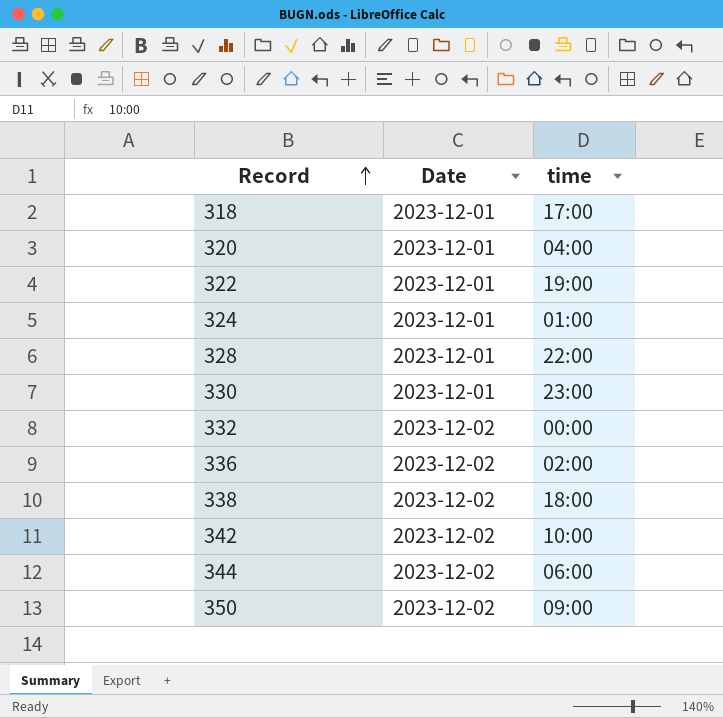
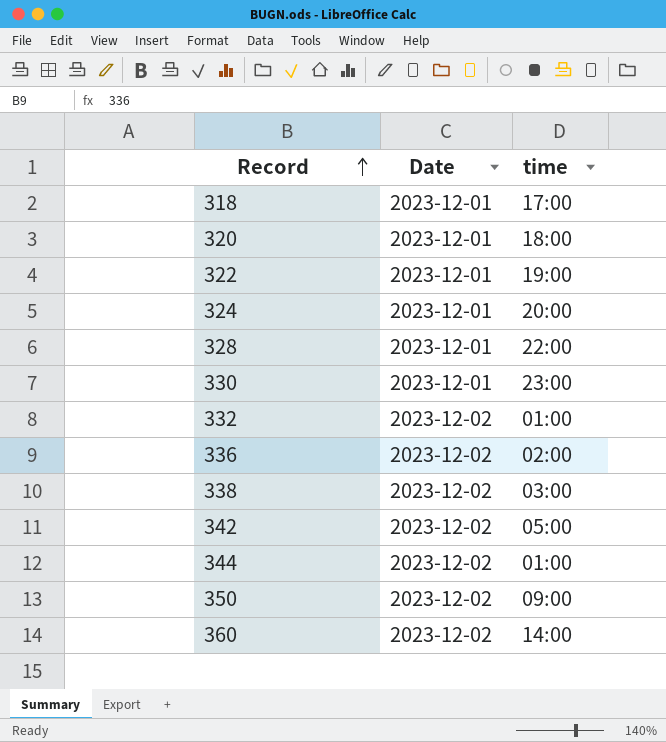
320 | time: 04:00 -> 18:00
324 | time: 01:00 -> 20:00
332 | time: 00:00 -> 01:00
338 | time: 18:00 -> 03:00
342 | time: 10:00 -> 05:00
344 | time: 06:00 -> 01:00
row 360: none -> 2023-12-02 | 14:00

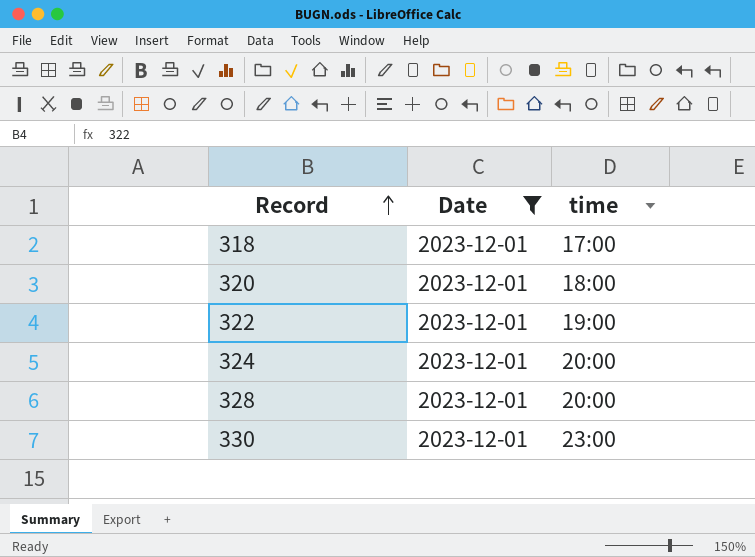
filter: none -> Date = 2023-12-01
328 | time: 22:00 -> 20:00

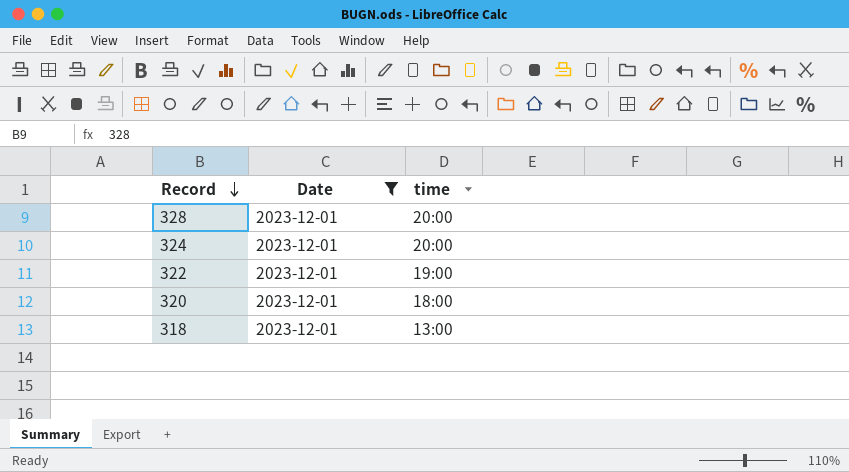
row order: Record ascending -> Record descending
row 330: 2023-12-01 | 23:00 -> none
318 | time: 17:00 -> 13:00

